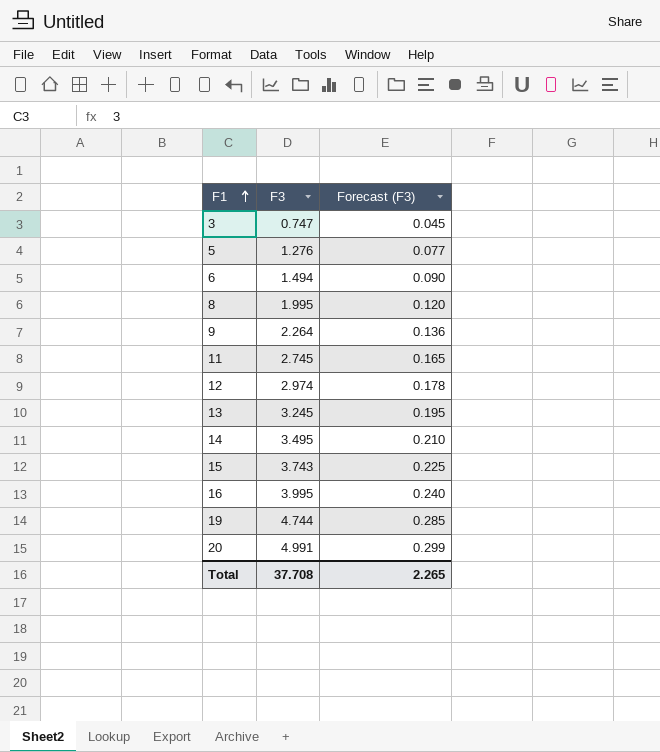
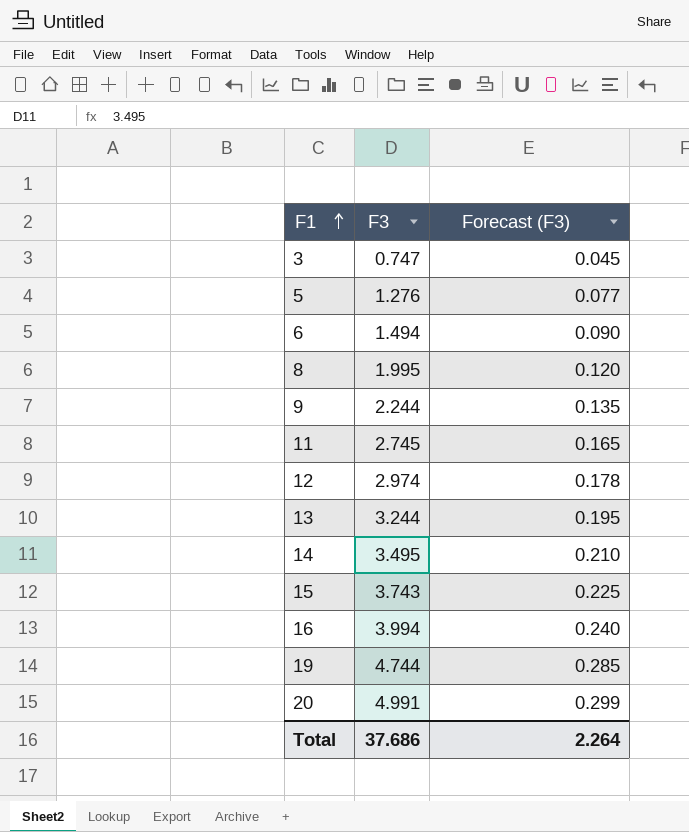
9 | F3: 2.264 -> 2.244
9 | Forecast (F3): 0.136 -> 0.135
13 | F3: 3.245 -> 3.244
16 | F3: 3.995 -> 3.994
Total | F3: 37.708 -> 37.686
Total | Forecast (F3): 2.265 -> 2.264

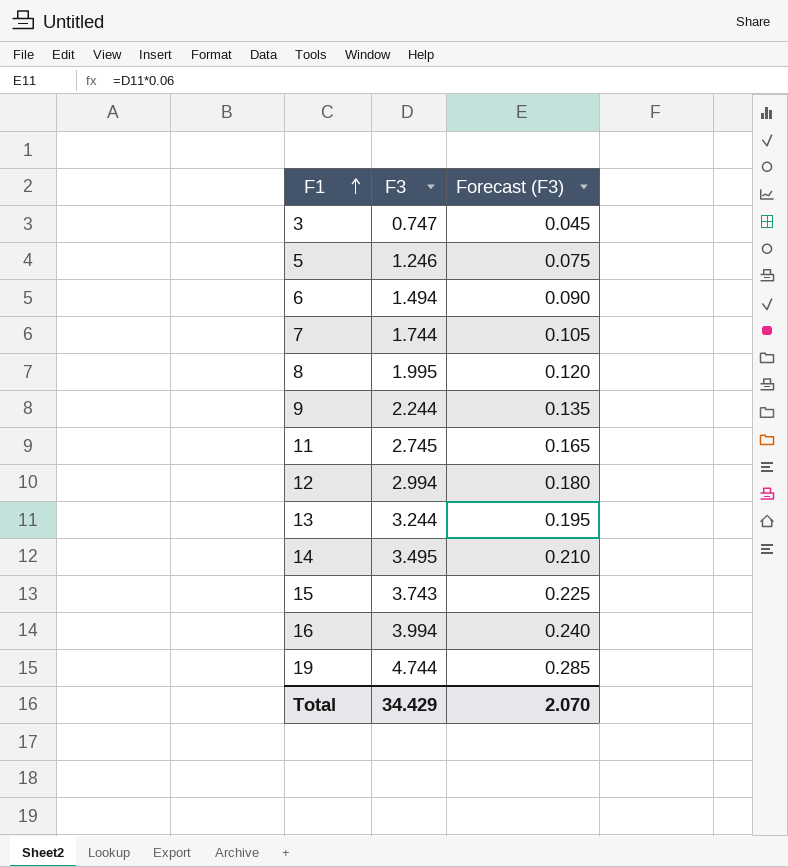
row 20: 4.991 | 0.299 -> none
5 | F3: 1.276 -> 1.246
5 | Forecast (F3): 0.077 -> 0.075
row 7: none -> 1.744 | 0.105
12 | F3: 2.974 -> 2.994
12 | Forecast (F3): 0.178 -> 0.180
Total | F3: 37.686 -> 34.429
Total | Forecast (F3): 2.264 -> 2.070

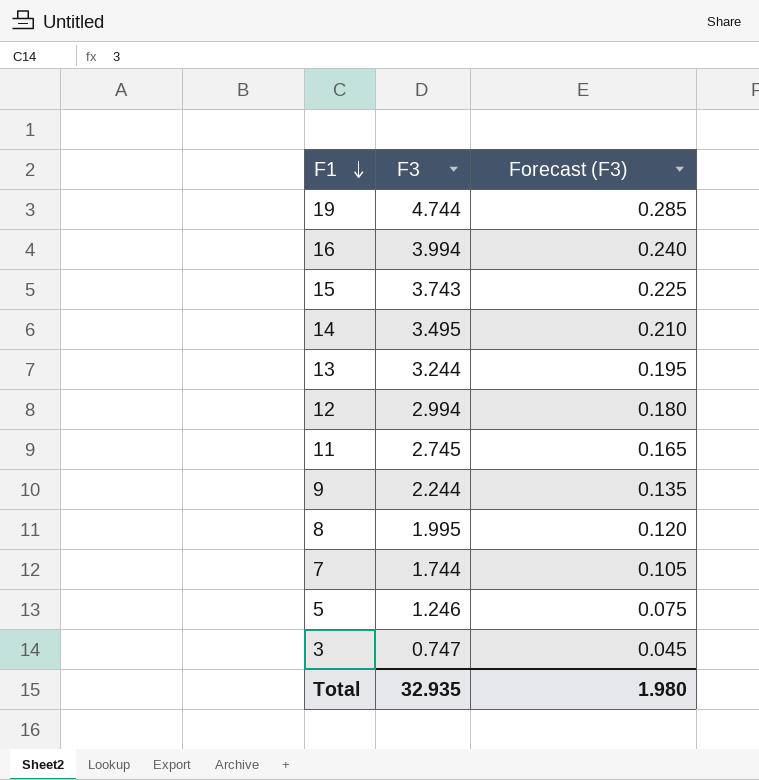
row order: F1 ascending -> F1 descending
row 6: 1.494 | 0.090 -> none
Total | F3: 34.429 -> 32.935
Total | Forecast (F3): 2.070 -> 1.980

